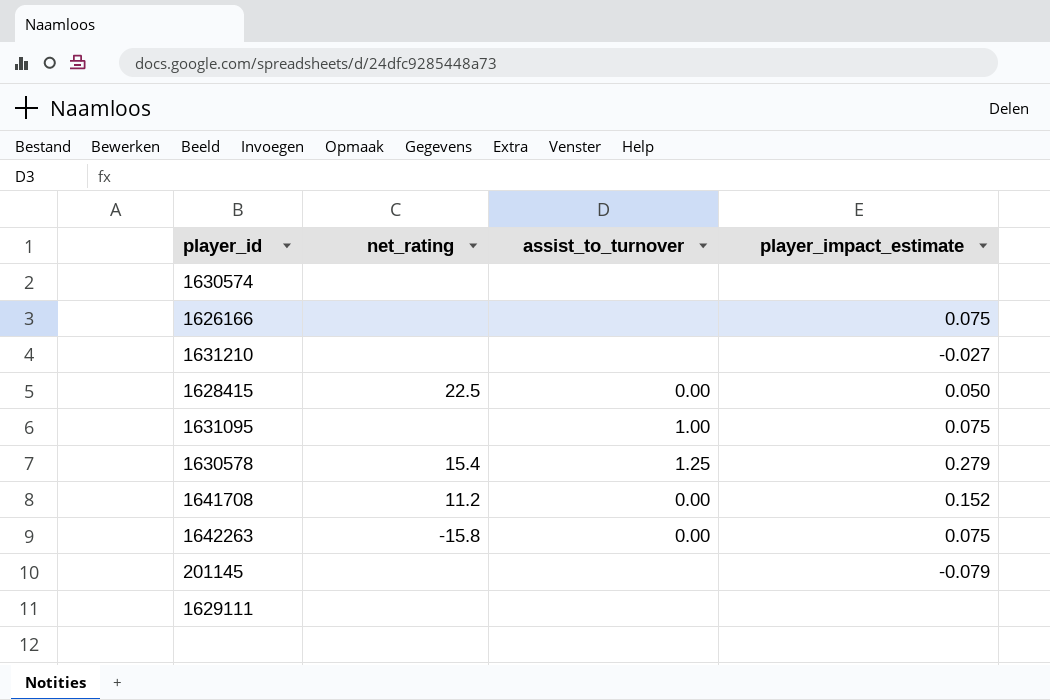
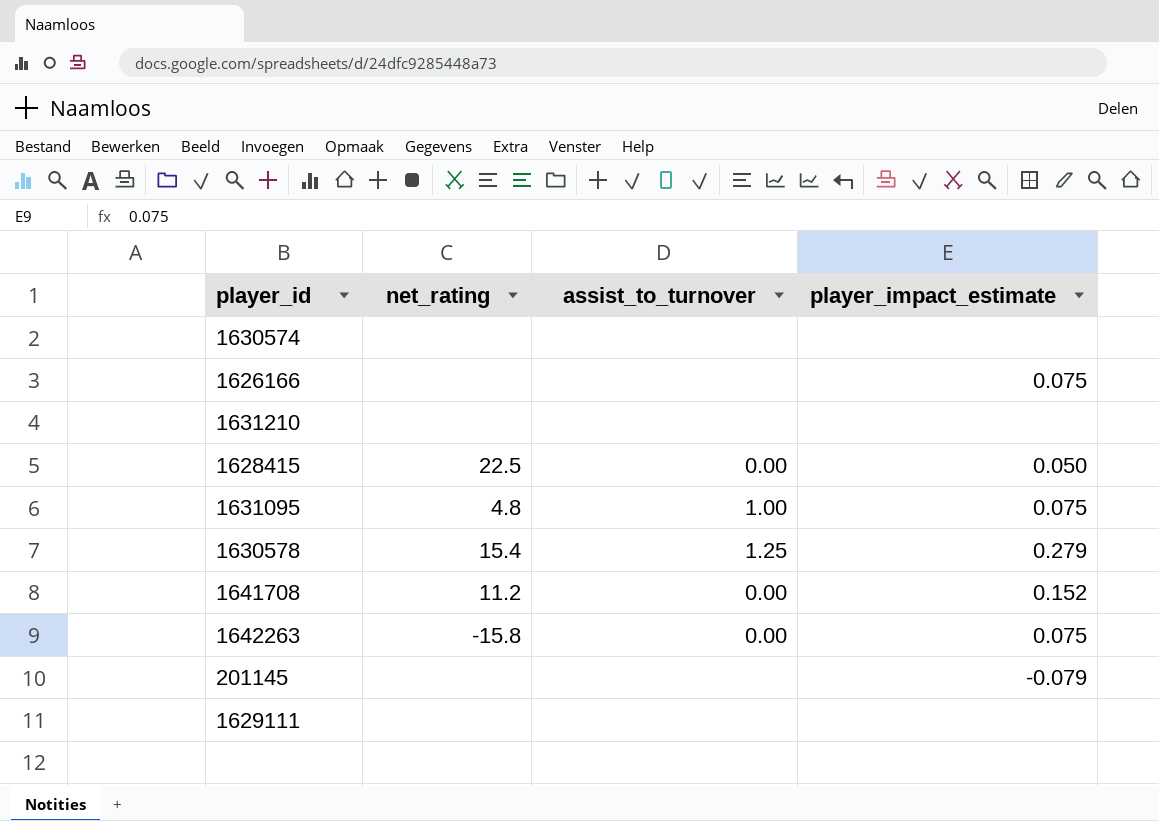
1631210 | player_impact_estimate: -0.027 -> none
1631095 | net_rating: none -> 4.8

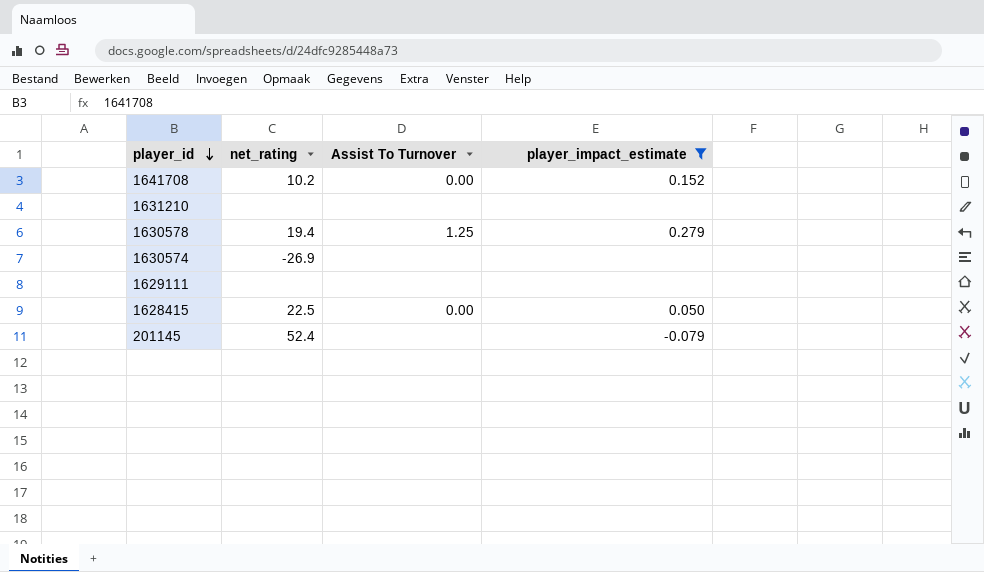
filter: none -> player_impact_estimate != 0.075
row order: none -> player_id descending
column name: assist_to_turnover -> Assist To Turnover
1641708 | net_rating: 11.2 -> 10.2
1630578 | net_rating: 15.4 -> 19.4
1630574 | net_rating: none -> -26.9
201145 | net_rating: none -> 52.4

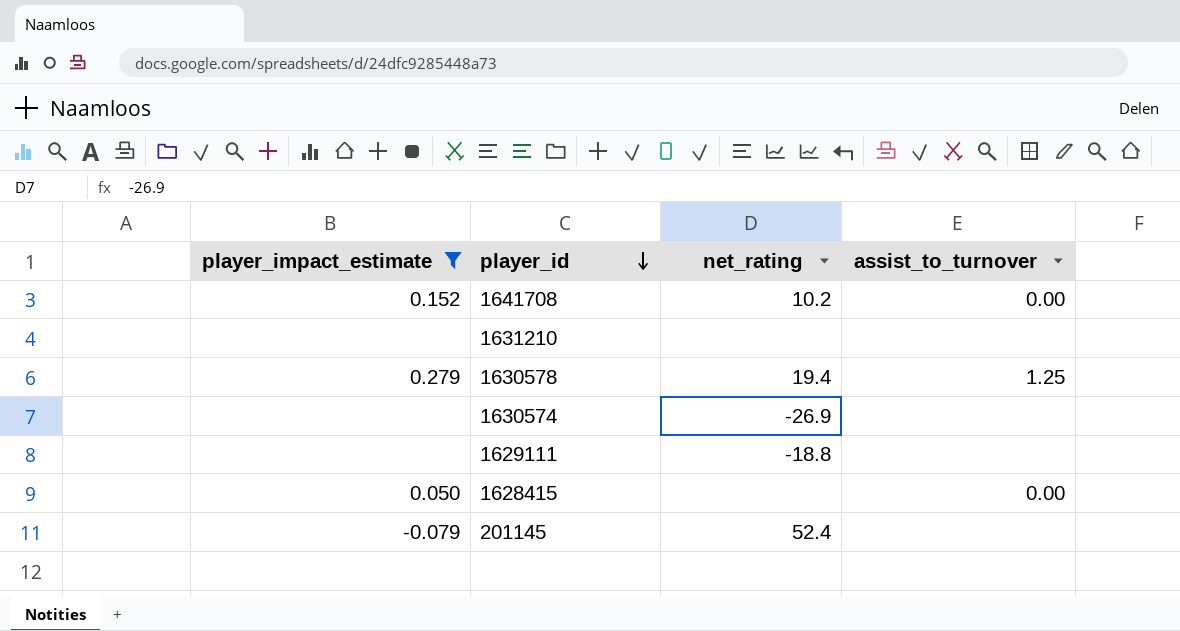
column player_impact_estimate | position: 4 -> 1
column name: Assist To Turnover -> assist_to_turnover
1629111 | net_rating: none -> -18.8
1628415 | net_rating: 22.5 -> none

